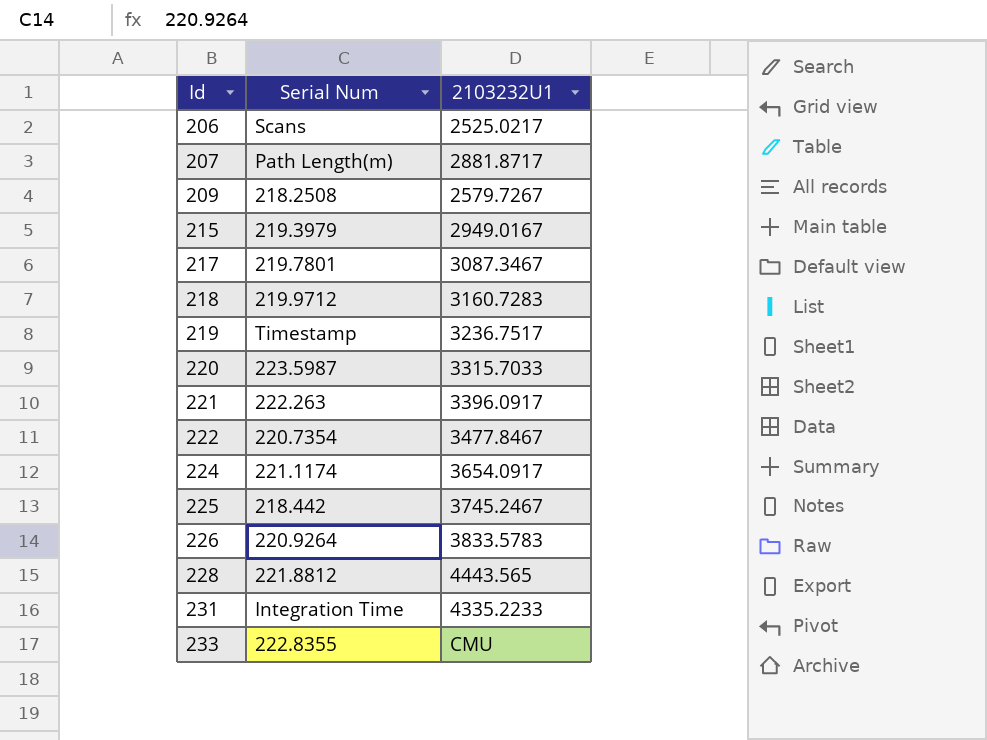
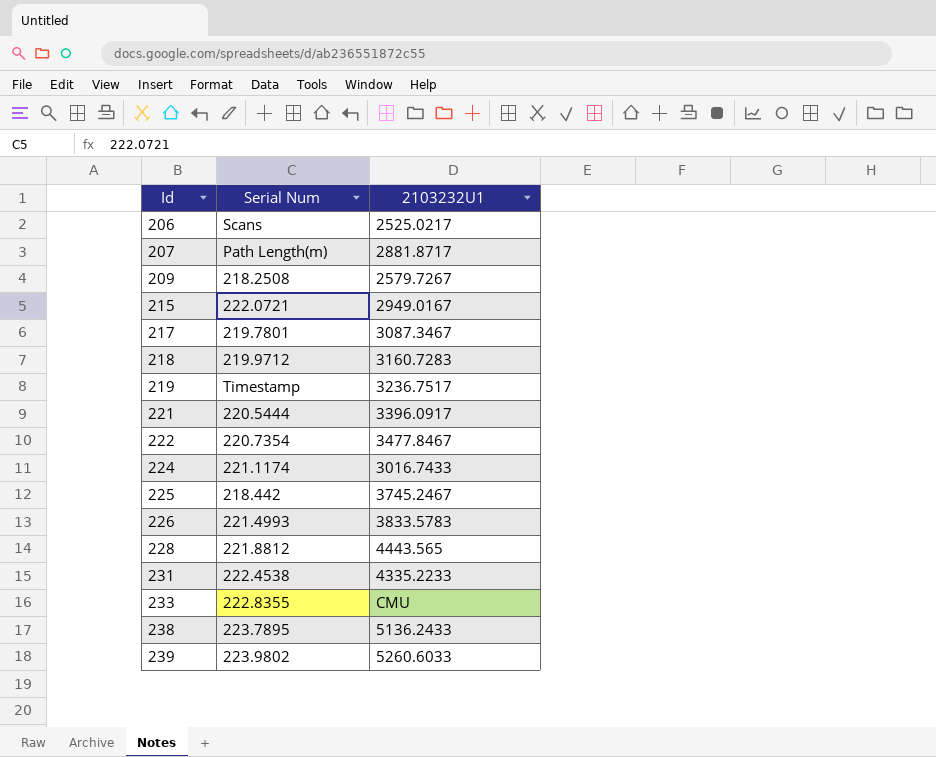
row 220: 223.5987 | 3315.7033 -> none
215 | Serial Num: 219.3979 -> 222.0721
221 | Serial Num: 222.263 -> 220.5444
224 | 2103232U1: 3654.0917 -> 3016.7433
226 | Serial Num: 220.9264 -> 221.4993
231 | Serial Num: Integration Time -> 222.4538
row 238: none -> 223.7895 | 5136.2433
row 239: none -> 223.9802 | 5260.6033

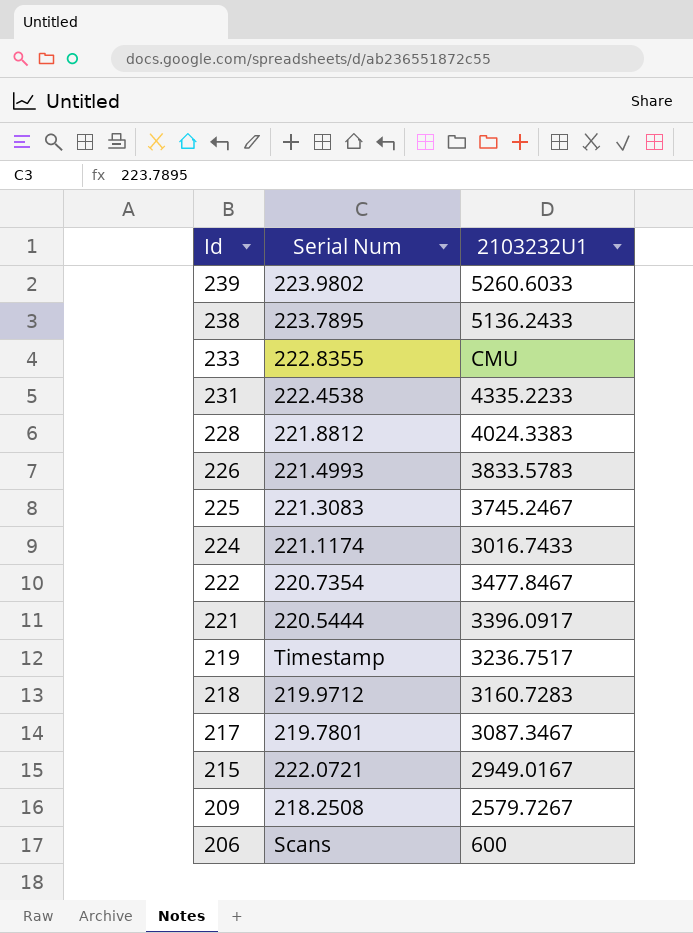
row order: Id ascending -> Id descending
row 207: Path Length(m) | 2881.8717 -> none
228 | 2103232U1: 4443.565 -> 4024.3383
225 | Serial Num: 218.442 -> 221.3083
206 | 2103232U1: 2525.0217 -> 600

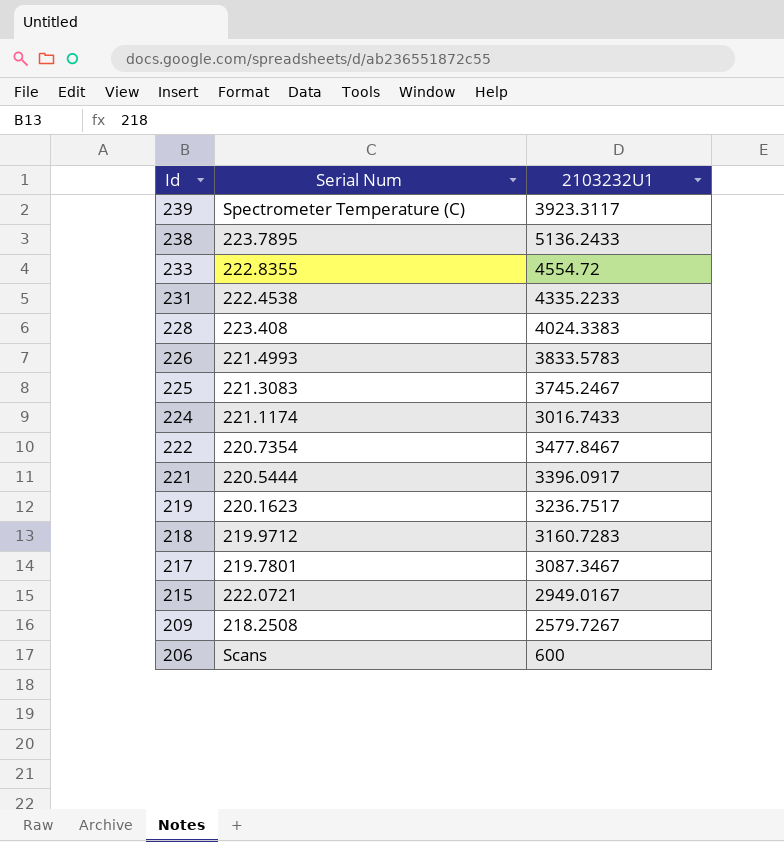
239 | Serial Num: 223.9802 -> Spectrometer Temperature (C)
239 | 2103232U1: 5260.6033 -> 3923.3117
233 | 2103232U1: CMU -> 4554.72
228 | Serial Num: 221.8812 -> 223.408
219 | Serial Num: Timestamp -> 220.1623

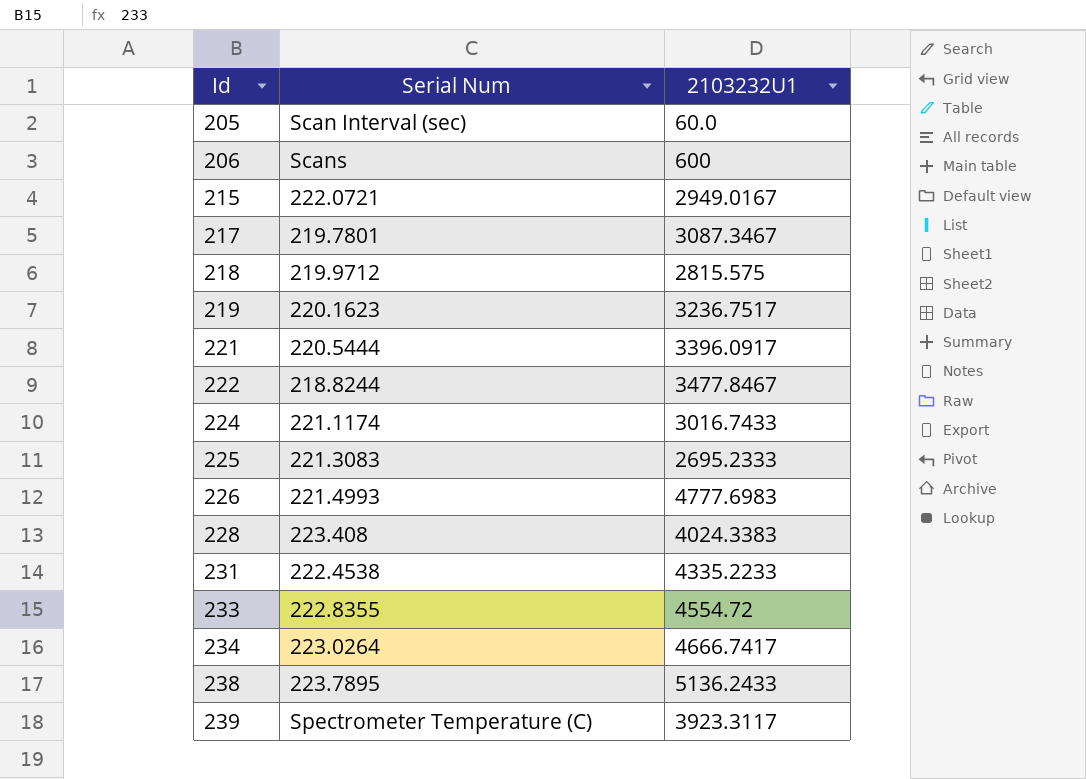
row order: Id descending -> Id ascending
row 209: 218.2508 | 2579.7267 -> none
row 205: none -> Scan Interval (sec) | 60.0
218 | 2103232U1: 3160.7283 -> 2815.575
222 | Serial Num: 220.7354 -> 218.8244
225 | 2103232U1: 3745.2467 -> 2695.2333
226 | 2103232U1: 3833.5783 -> 4777.6983
row 234: none -> 223.0264 | 4666.7417

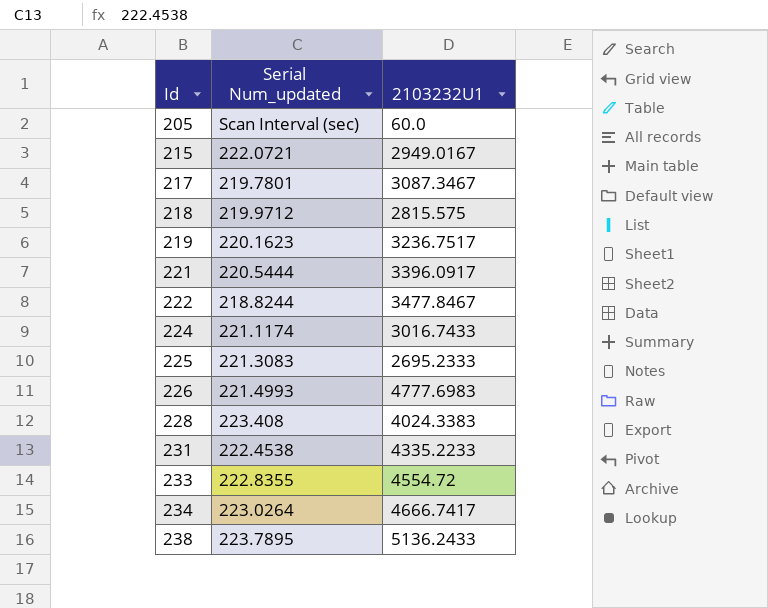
column name: Serial Num -> Serial Num_updated
row 206: Scans | 600 -> none
row 239: Spectrometer Temperature (C) | 3923.3117 -> none

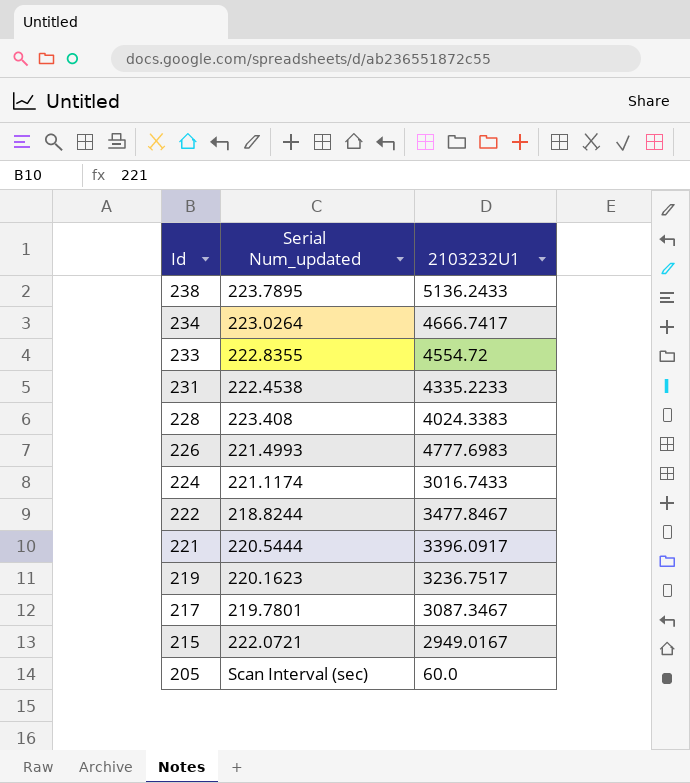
row order: Id ascending -> Id descending
row 218: 219.9712 | 2815.575 -> none
row 225: 221.3083 | 2695.2333 -> none

